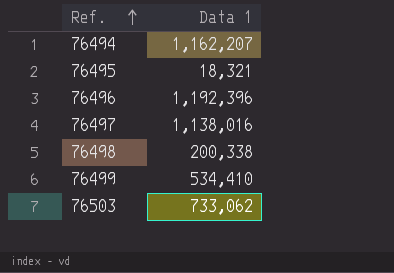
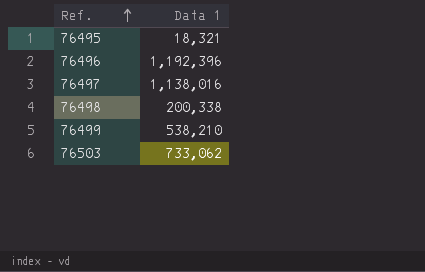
row 76494: 1,162,207 -> none
76499 | Data 1: 534,410 -> 538,210

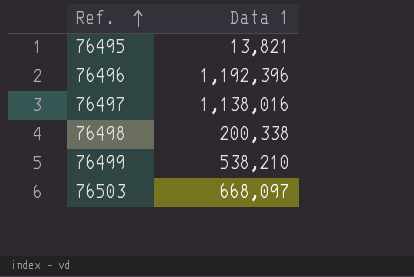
76495 | Data 1: 18,321 -> 13,821
76503 | Data 1: 733,062 -> 668,097

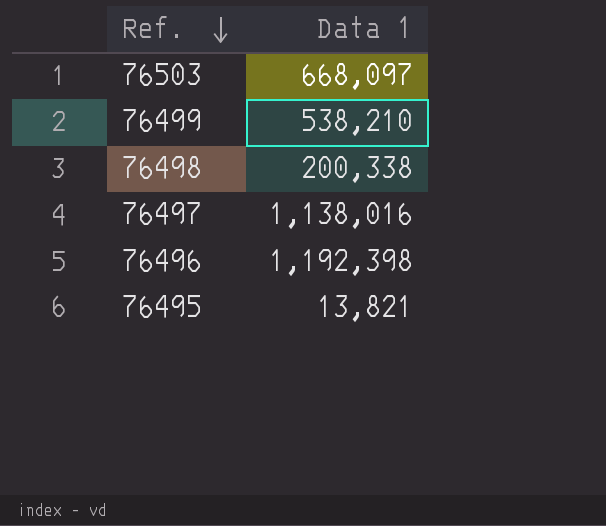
row order: Ref. ascending -> Ref. descending
76496 | Data 1: 1,192,396 -> 1,192,398

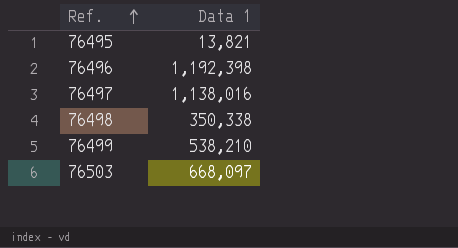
row order: Ref. descending -> Ref. ascending
76498 | Data 1: 200,338 -> 350,338

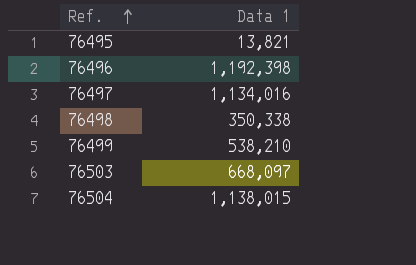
76497 | Data 1: 1,138,016 -> 1,134,016
row 76504: none -> 1,138,015

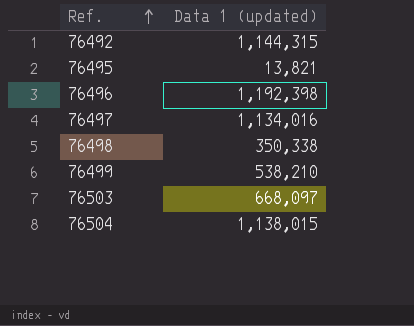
column name: Data 1 -> Data 1 (updated)
row 76492: none -> 1,144,315

